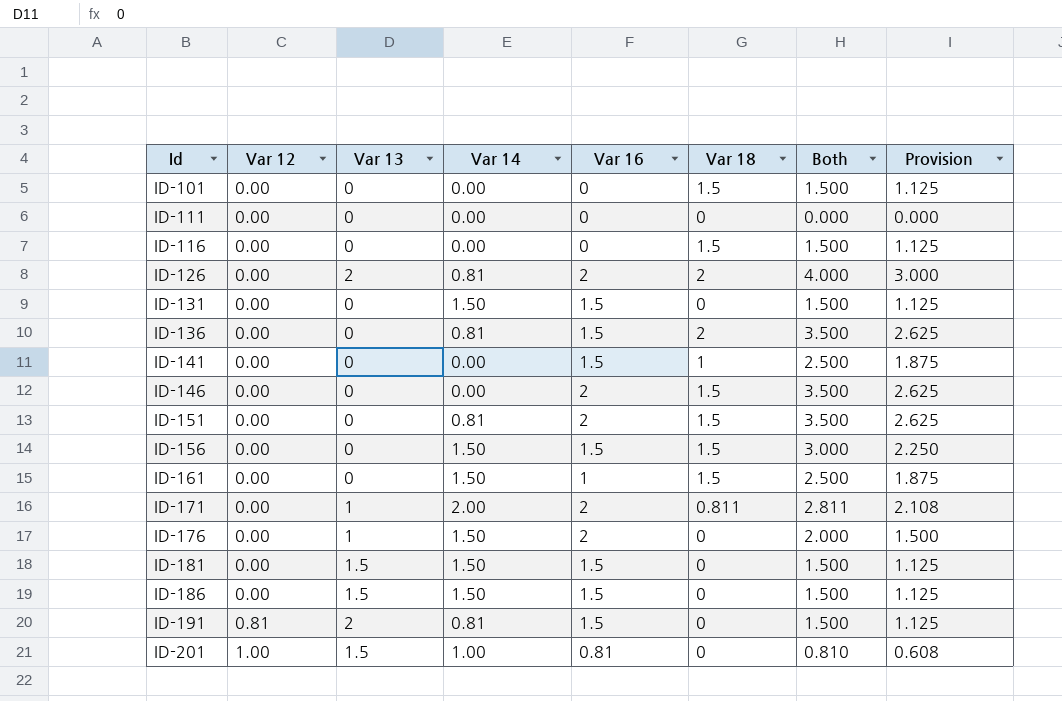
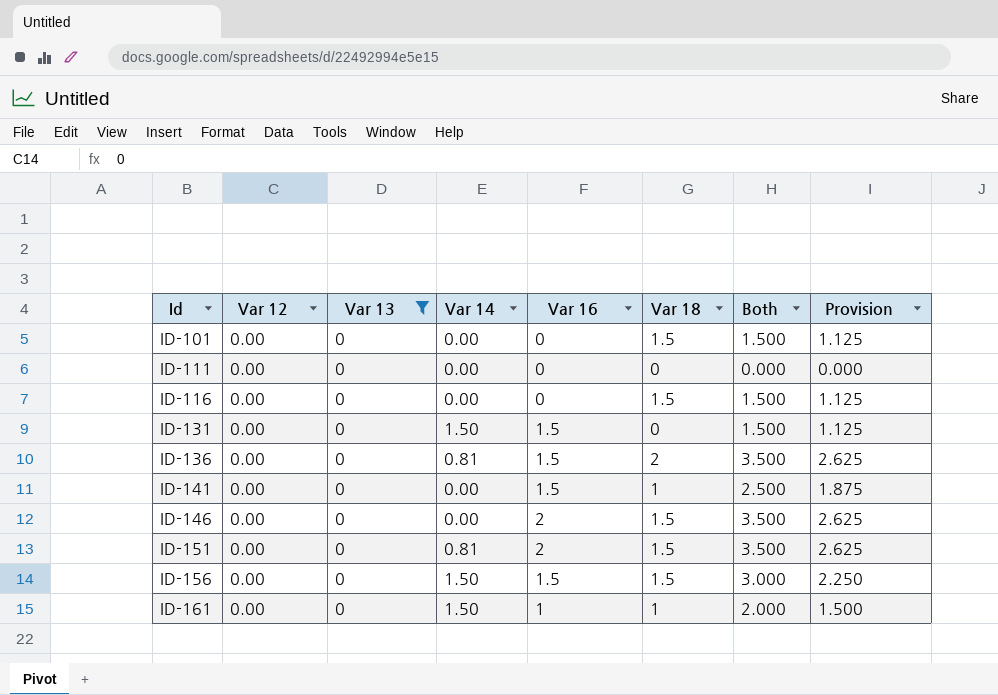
filter: none -> Var 13 = 0
ID-161 | Var 18: 1.5 -> 1
ID-161 | Both: 2.500 -> 2.000
ID-161 | Provision: 1.875 -> 1.500

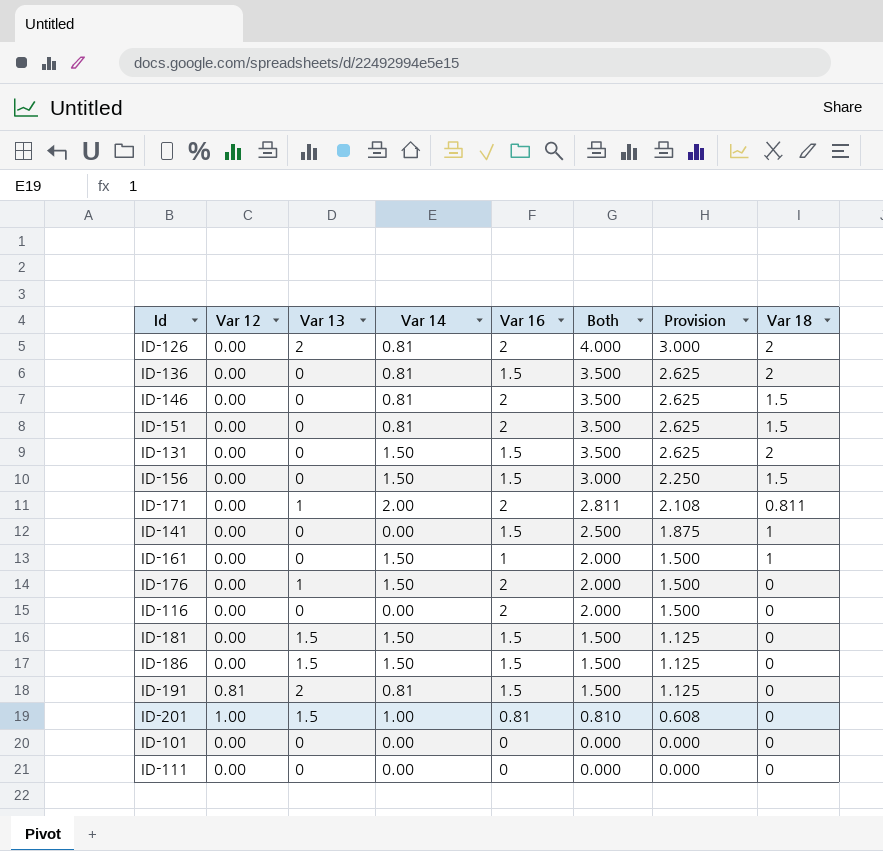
filter: Var 13 = 0 -> none
row order: Id ascending -> Both descending
column Var 18 | position: 6 -> 8
ID-146 | Var 14: 0.00 -> 0.81
ID-131 | Both: 1.500 -> 3.500
ID-131 | Provision: 1.125 -> 2.625
ID-131 | Var 18: 0 -> 2
ID-116 | Var 16: 0 -> 2
ID-116 | Both: 1.500 -> 2.000
ID-116 | Provision: 1.125 -> 1.500
ID-116 | Var 18: 1.5 -> 0
ID-101 | Both: 1.500 -> 0.000
ID-101 | Provision: 1.125 -> 0.000
ID-101 | Var 18: 1.5 -> 0

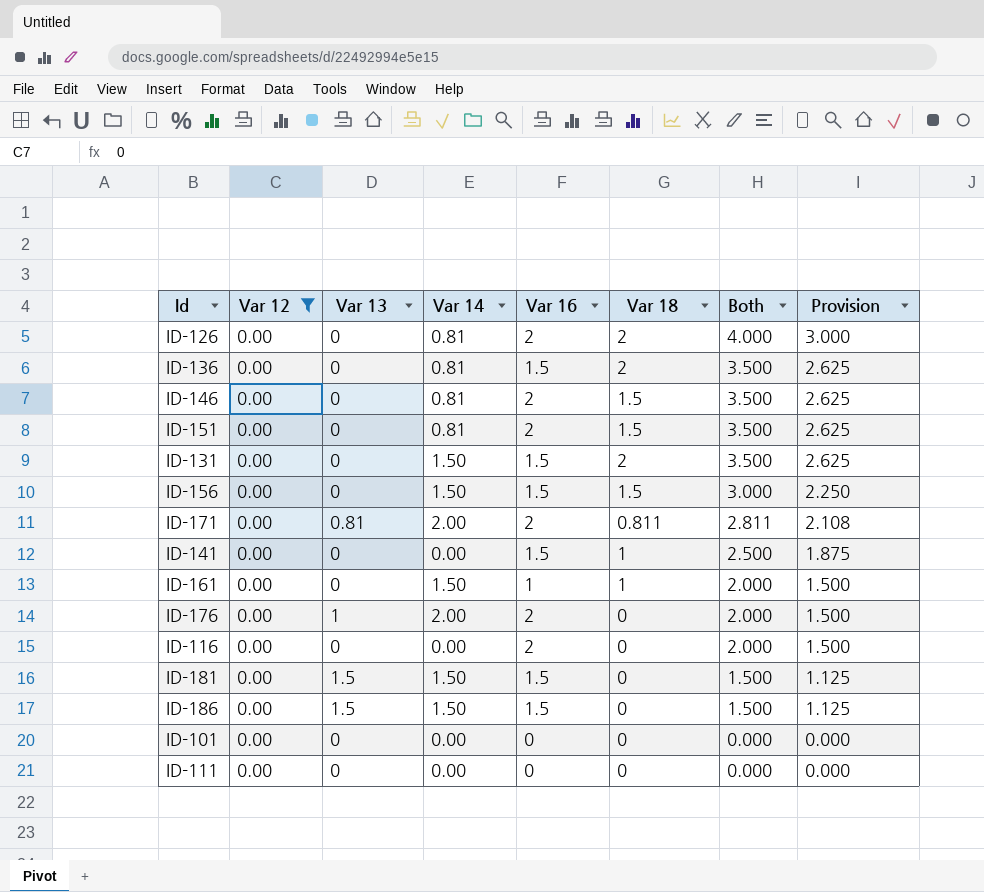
filter: none -> Var 12 = 0.00
column Var 18 | position: 8 -> 6
ID-126 | Var 13: 2 -> 0
ID-171 | Var 13: 1 -> 0.81
ID-176 | Var 14: 1.50 -> 2.00

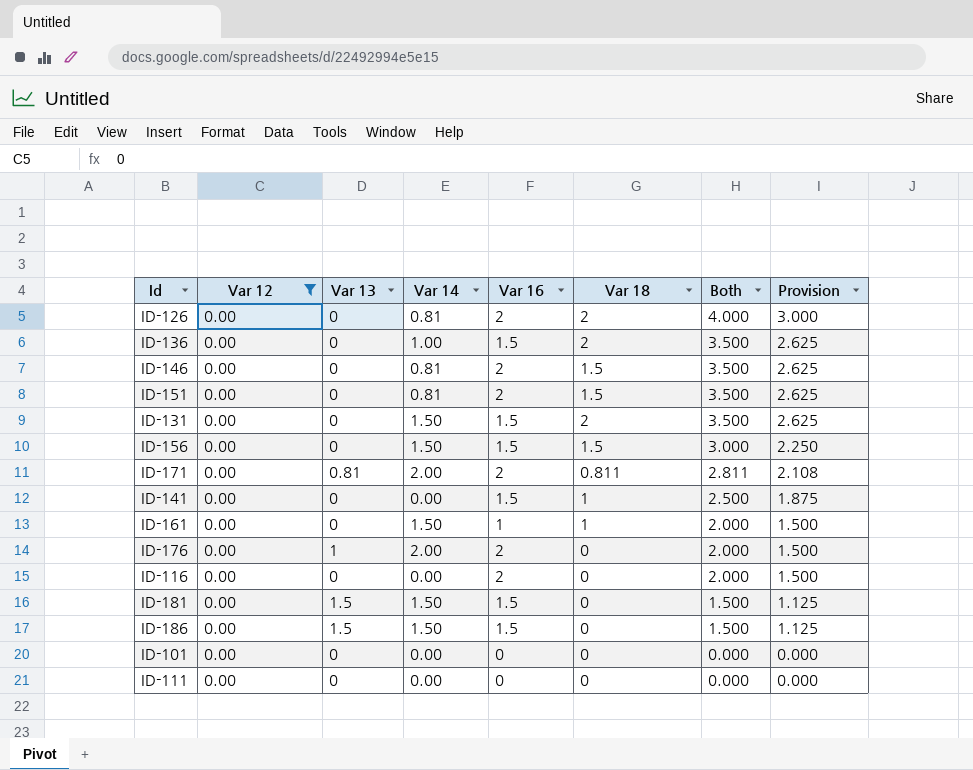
ID-136 | Var 14: 0.81 -> 1.00

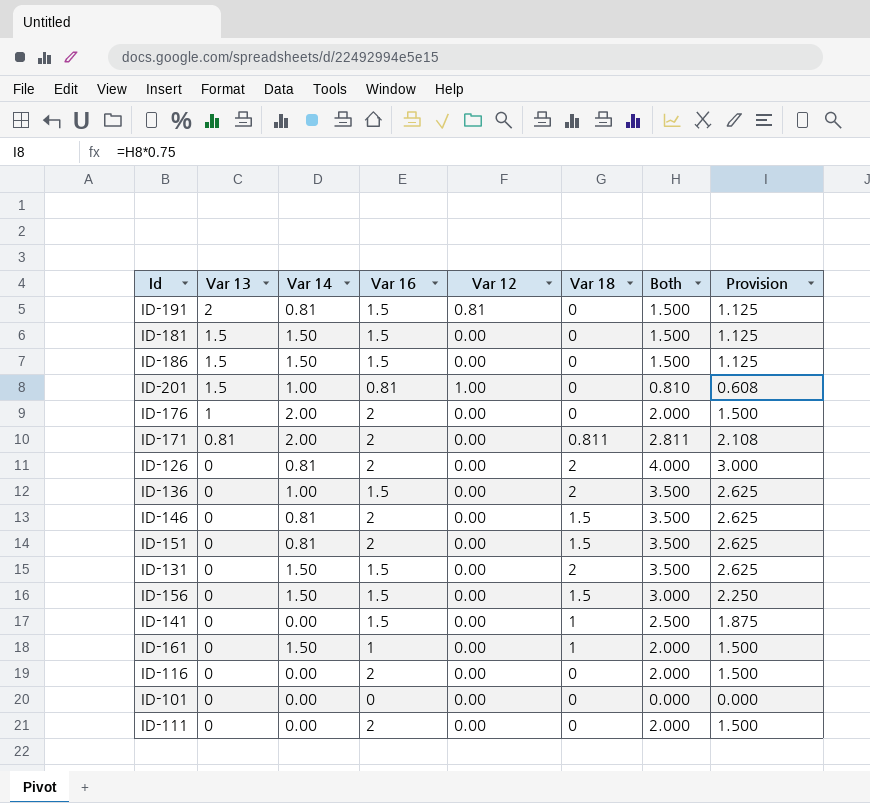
filter: Var 12 = 0.00 -> none
row order: Both descending -> Var 13 descending
column Var 12 | position: 2 -> 5
ID-111 | Var 16: 0 -> 2
ID-111 | Both: 0.000 -> 2.000
ID-111 | Provision: 0.000 -> 1.500

